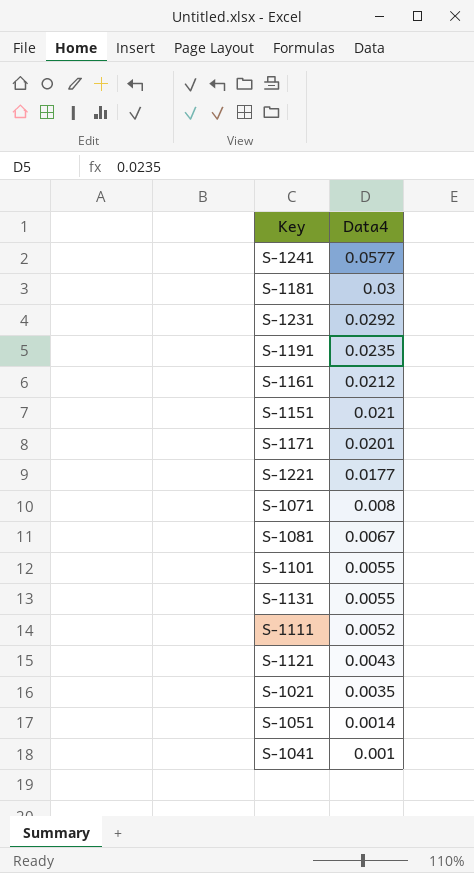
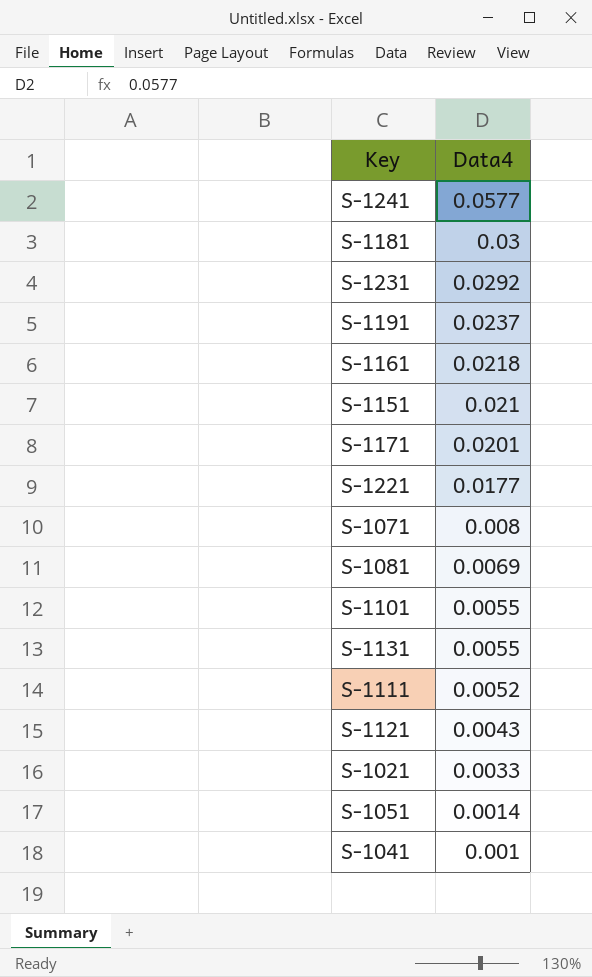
S-1191 | Data4: 0.0235 -> 0.0237
S-1161 | Data4: 0.0212 -> 0.0218
S-1081 | Data4: 0.0067 -> 0.0069
S-1021 | Data4: 0.0035 -> 0.0033

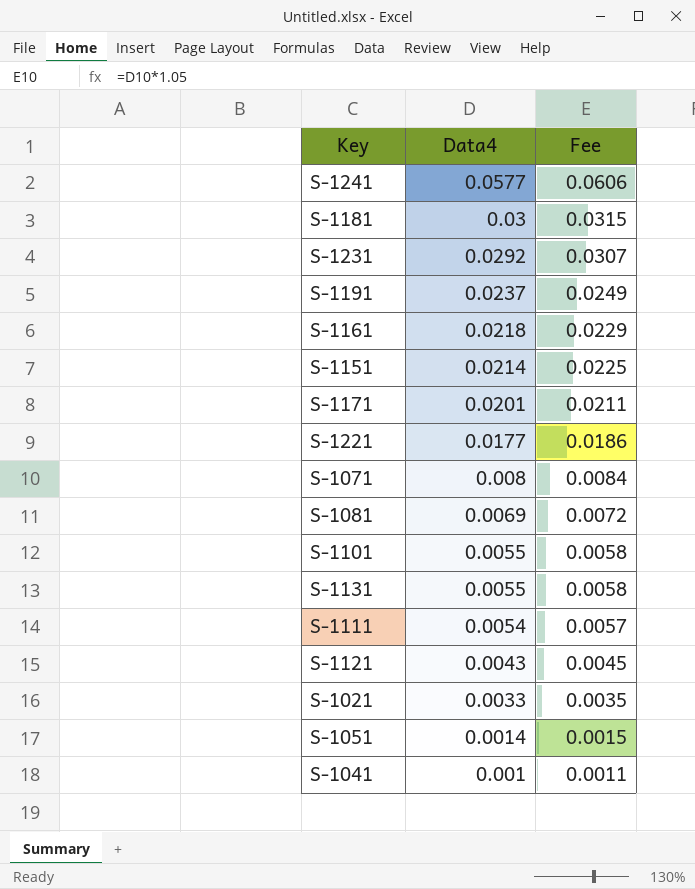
column Fee | formula: none -> [Data4] * 1.05
S-1151 | Data4: 0.021 -> 0.0214
S-1111 | Data4: 0.0052 -> 0.0054

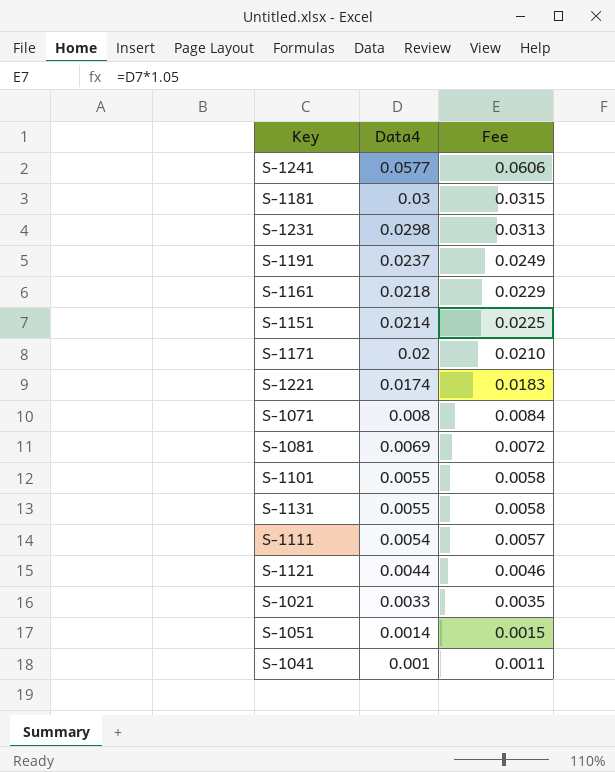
S-1231 | Data4: 0.0292 -> 0.0298
S-1231 | Fee: 0.0307 -> 0.0313
S-1171 | Data4: 0.0201 -> 0.02
S-1171 | Fee: 0.0211 -> 0.0210
S-1221 | Data4: 0.0177 -> 0.0174
S-1221 | Fee: 0.0186 -> 0.0183
S-1121 | Data4: 0.0043 -> 0.0044
S-1121 | Fee: 0.0045 -> 0.0046

